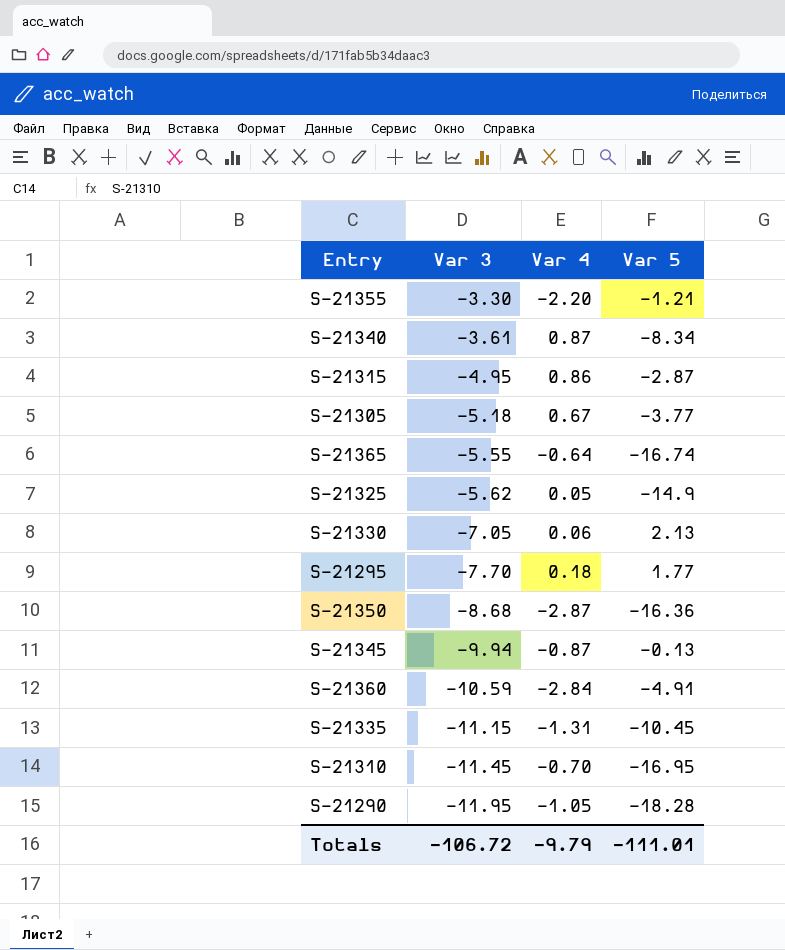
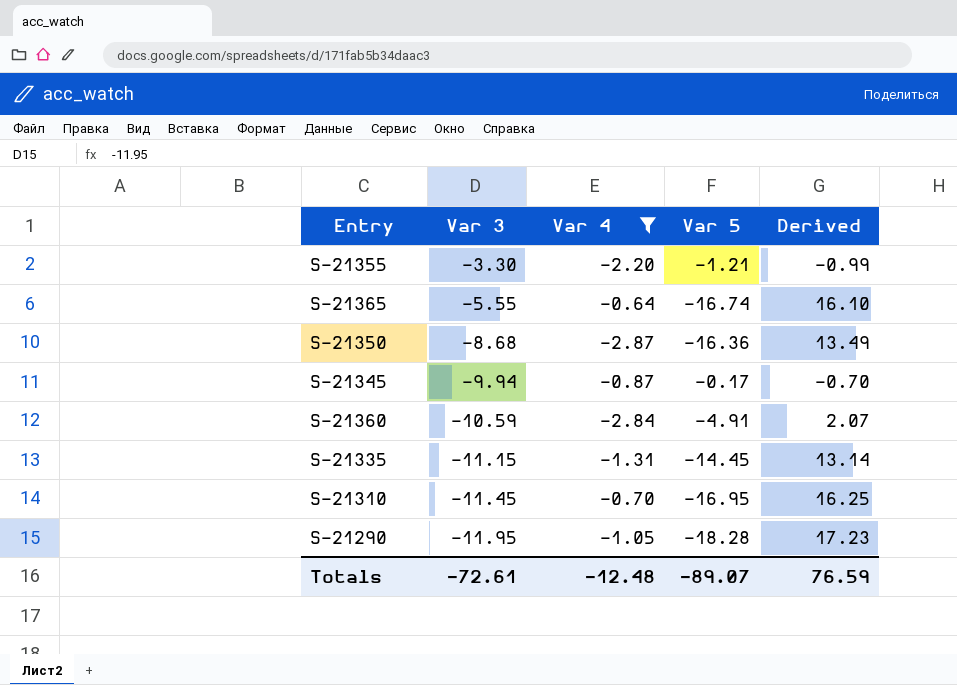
filter: none -> Var 4 <= -0.64
column Derived | formula: none -> [Var 4] - [Var 5]
S-21345 | Var 5: -0.13 -> -0.17
S-21335 | Var 5: -10.45 -> -14.45
Totals | Var 3: -106.72 -> -72.61
Totals | Var 4: -9.79 -> -12.48
Totals | Var 5: -111.01 -> -89.07

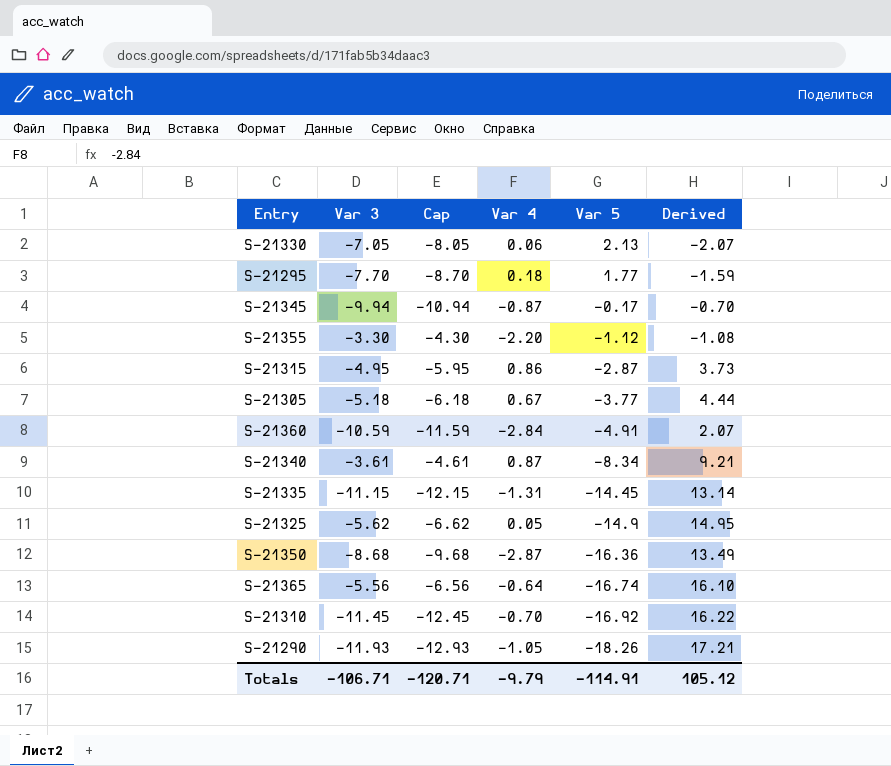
filter: Var 4 <= -0.64 -> none
row order: Var 3 descending -> Var 5 descending
column Cap | formula: none -> [Var 3] - 1
S-21355 | Var 5: -1.21 -> -1.12
S-21355 | Derived: -0.99 -> -1.08
S-21365 | Var 3: -5.55 -> -5.56
S-21310 | Var 5: -16.95 -> -16.92
S-21310 | Derived: 16.25 -> 16.22
S-21290 | Var 3: -11.95 -> -11.93
S-21290 | Var 5: -18.28 -> -18.26
S-21290 | Derived: 17.23 -> 17.21
Totals | Var 3: -72.61 -> -106.71
Totals | Var 4: -12.48 -> -9.79
Totals | Var 5: -89.07 -> -114.91
Totals | Derived: 76.59 -> 105.12

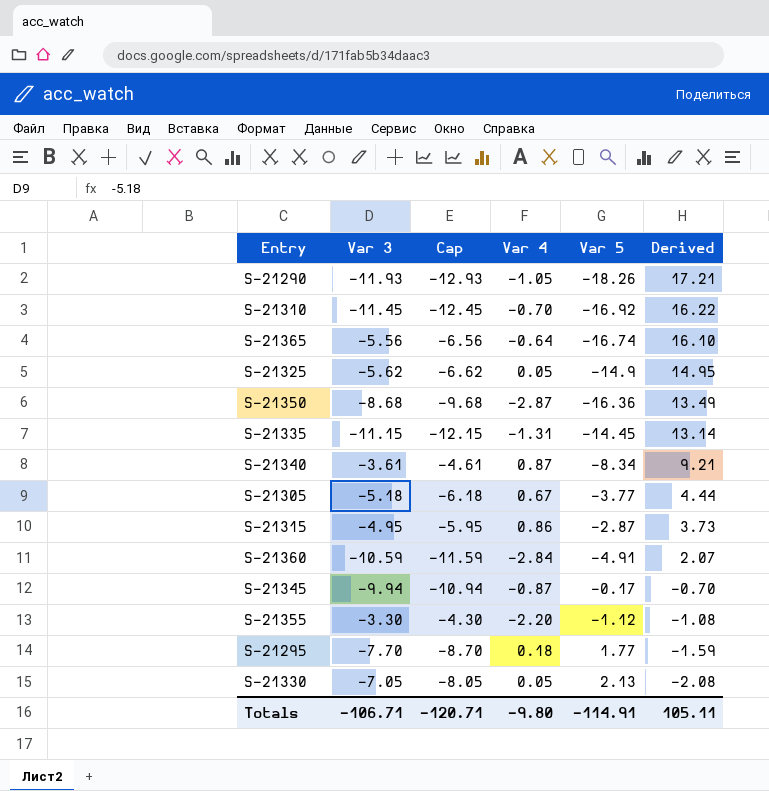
row order: Var 5 descending -> Derived descending
S-21330 | Var 4: 0.06 -> 0.05
S-21330 | Derived: -2.07 -> -2.08
Totals | Var 4: -9.79 -> -9.80
Totals | Derived: 105.12 -> 105.11

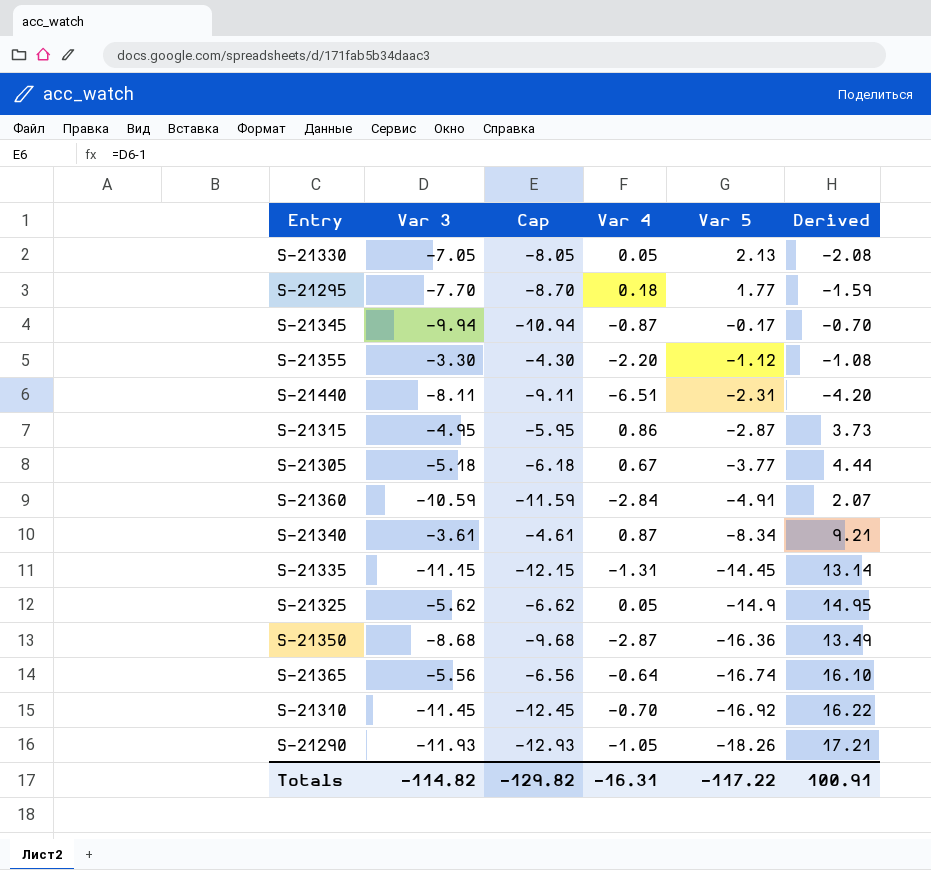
row order: Derived descending -> Var 5 descending
row S-21440: none -> -8.11 | -9.11 | -6.51 | -2.31 | -4.20
Totals | Var 3: -106.71 -> -114.82
Totals | Cap: -120.71 -> -129.82
Totals | Var 4: -9.80 -> -16.31
Totals | Var 5: -114.91 -> -117.22
Totals | Derived: 105.11 -> 100.91

